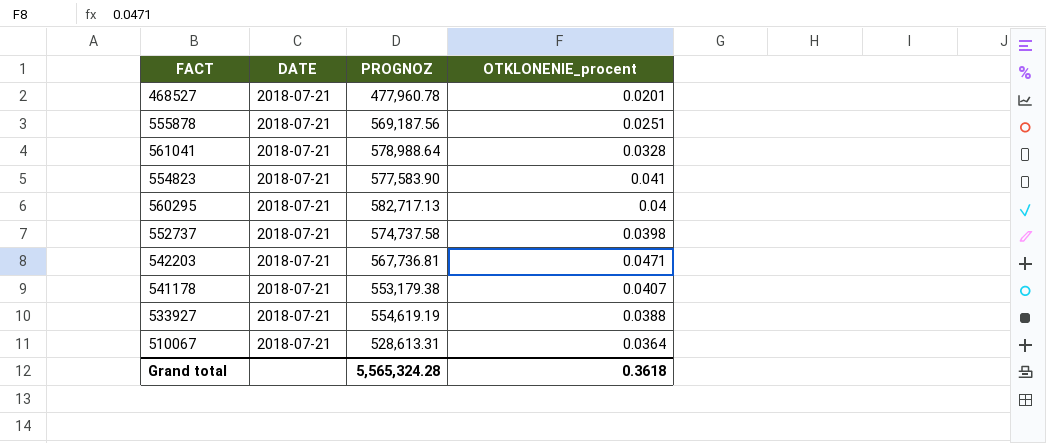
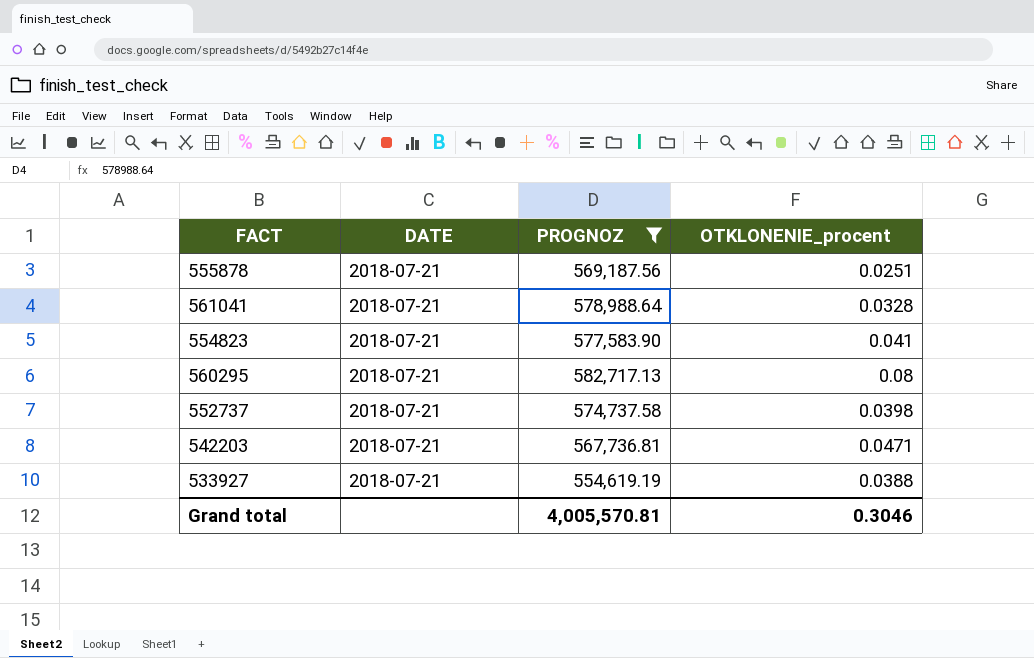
filter: none -> PROGNOZ >= 554,619.19
560295 | OTKLONENIE_procent: 0.04 -> 0.08
Grand total | PROGNOZ: 5,565,324.28 -> 4,005,570.81
Grand total | OTKLONENIE_procent: 0.3618 -> 0.3046

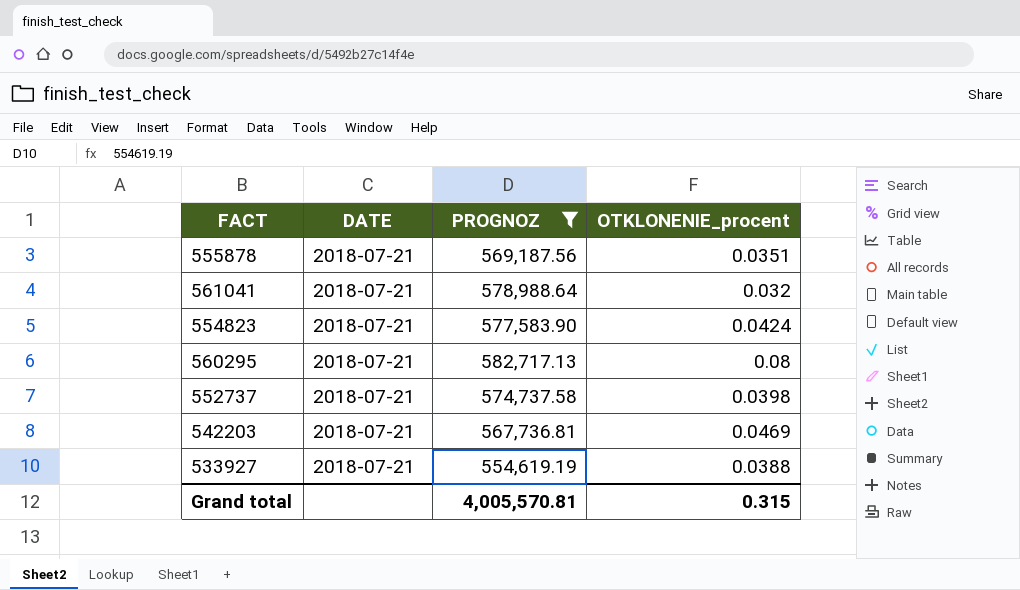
555878 | OTKLONENIE_procent: 0.0251 -> 0.0351
561041 | OTKLONENIE_procent: 0.0328 -> 0.032
554823 | OTKLONENIE_procent: 0.041 -> 0.0424
542203 | OTKLONENIE_procent: 0.0471 -> 0.0469
Grand total | OTKLONENIE_procent: 0.3046 -> 0.315

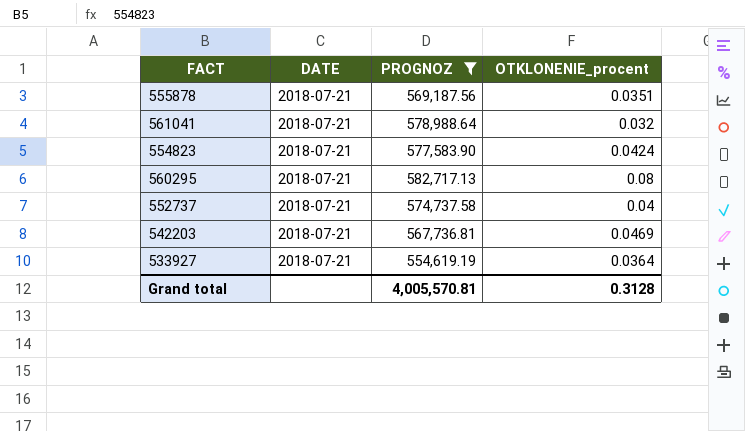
552737 | OTKLONENIE_procent: 0.0398 -> 0.04
533927 | OTKLONENIE_procent: 0.0388 -> 0.0364
Grand total | OTKLONENIE_procent: 0.315 -> 0.3128

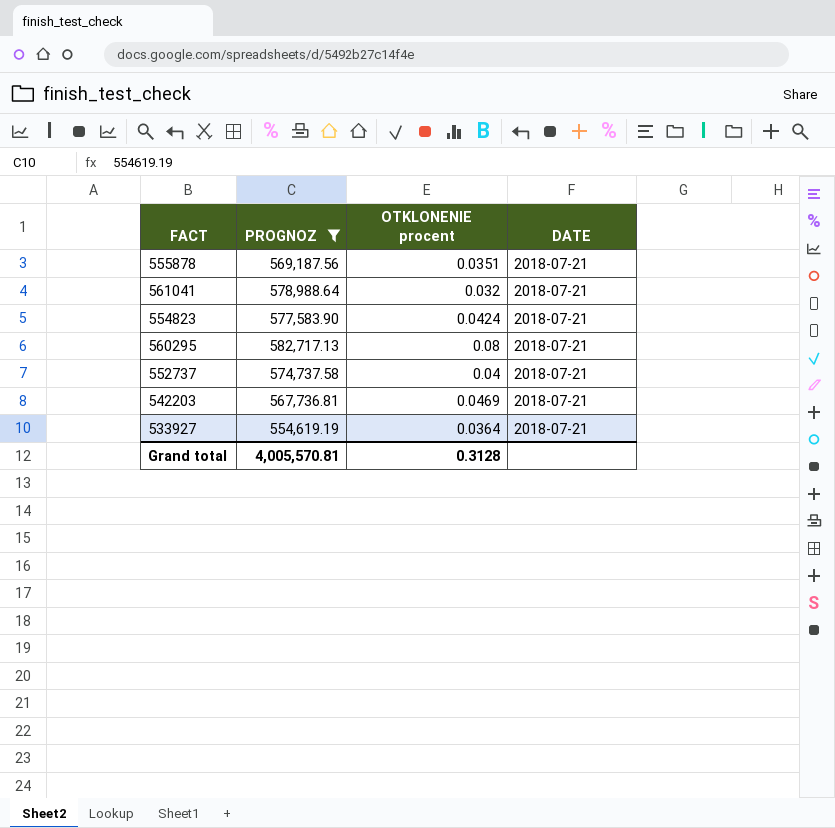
column name: OTKLONENIE_procent -> OTKLONENIE procent
column DATE | position: 2 -> 4

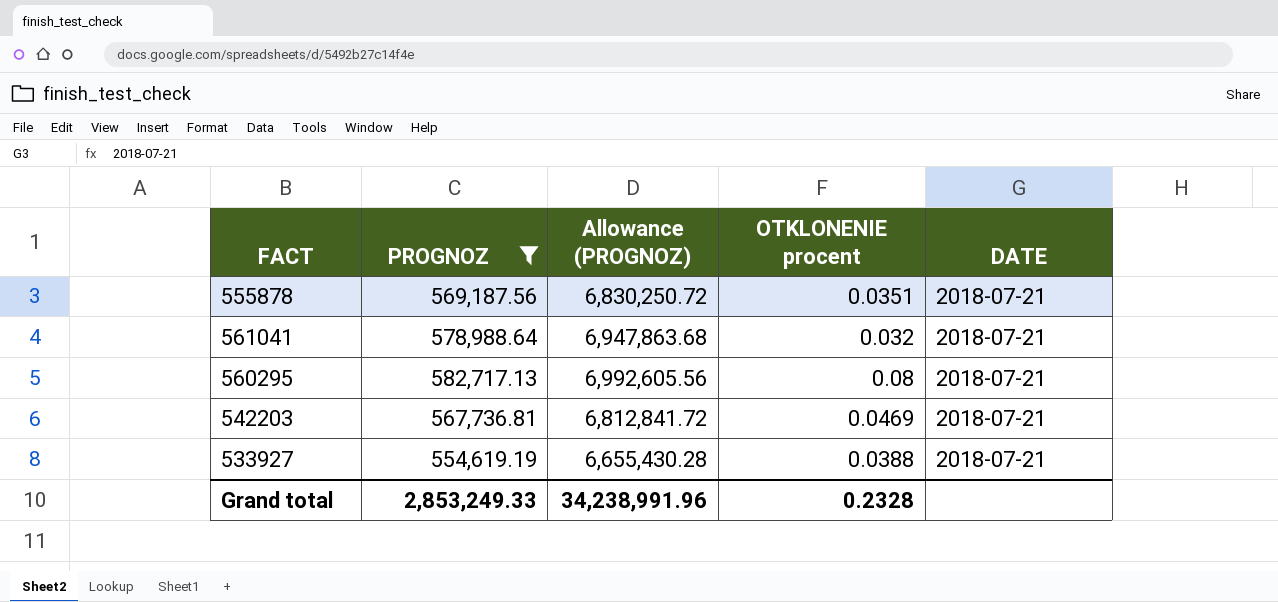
column Allowance (PROGNOZ) | formula: none -> [PROGNOZ] * 12
row 554823: 577,583.90 | 0.0424 | 2018-07-21 -> none
row 552737: 574,737.58 | 0.04 | 2018-07-21 -> none
533927 | OTKLONENIE procent: 0.0364 -> 0.0388
Grand total | PROGNOZ: 4,005,570.81 -> 2,853,249.33
Grand total | OTKLONENIE procent: 0.3128 -> 0.2328

